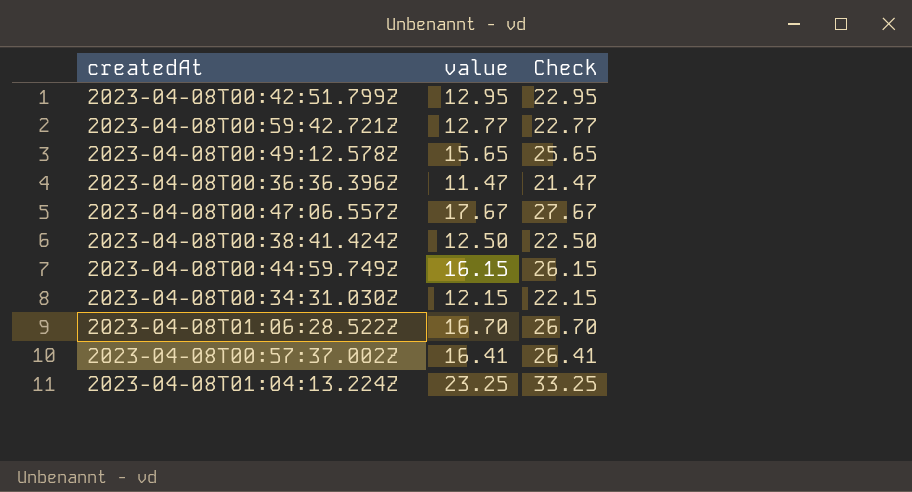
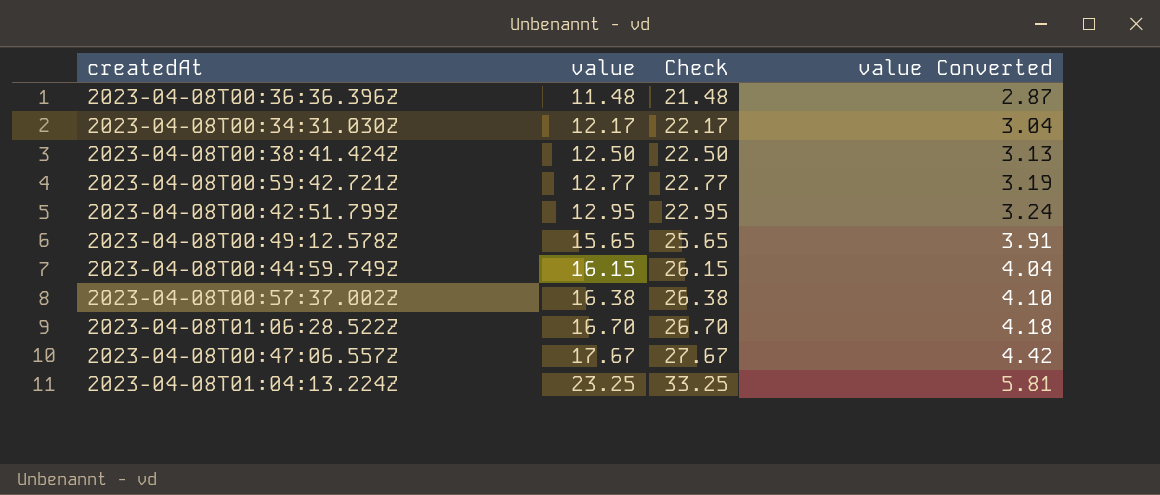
row order: none -> value ascending
column value Converted | formula: none -> [value] * 0.25
2023-04-08T00:36:36.396Z | value: 11.47 -> 11.48
2023-04-08T00:36:36.396Z | Check: 21.47 -> 21.48
2023-04-08T00:34:31.030Z | value: 12.15 -> 12.17
2023-04-08T00:34:31.030Z | Check: 22.15 -> 22.17
2023-04-08T00:57:37.002Z | value: 16.41 -> 16.38
2023-04-08T00:57:37.002Z | Check: 26.41 -> 26.38

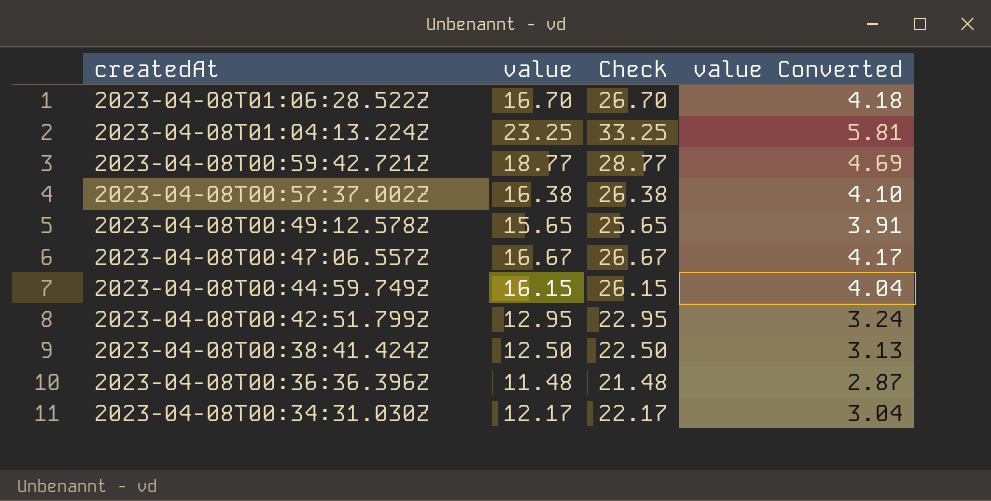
row order: value ascending -> createdAt descending
2023-04-08T00:59:42.721Z | value: 12.77 -> 18.77
2023-04-08T00:59:42.721Z | Check: 22.77 -> 28.77
2023-04-08T00:59:42.721Z | value Converted: 3.19 -> 4.69
2023-04-08T00:47:06.557Z | value: 17.67 -> 16.67
2023-04-08T00:47:06.557Z | Check: 27.67 -> 26.67
2023-04-08T00:47:06.557Z | value Converted: 4.42 -> 4.17

